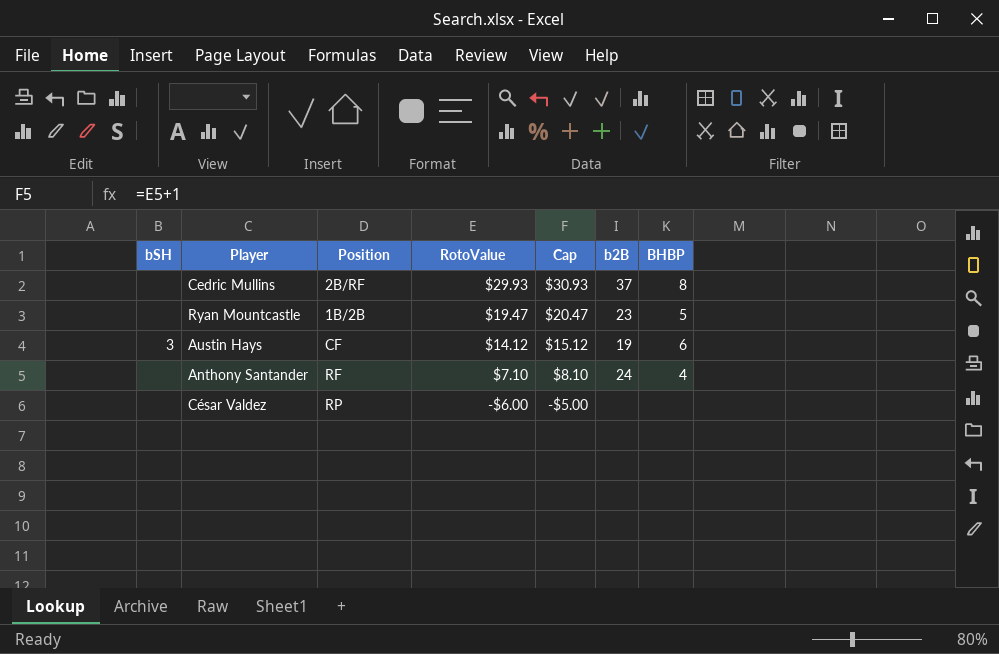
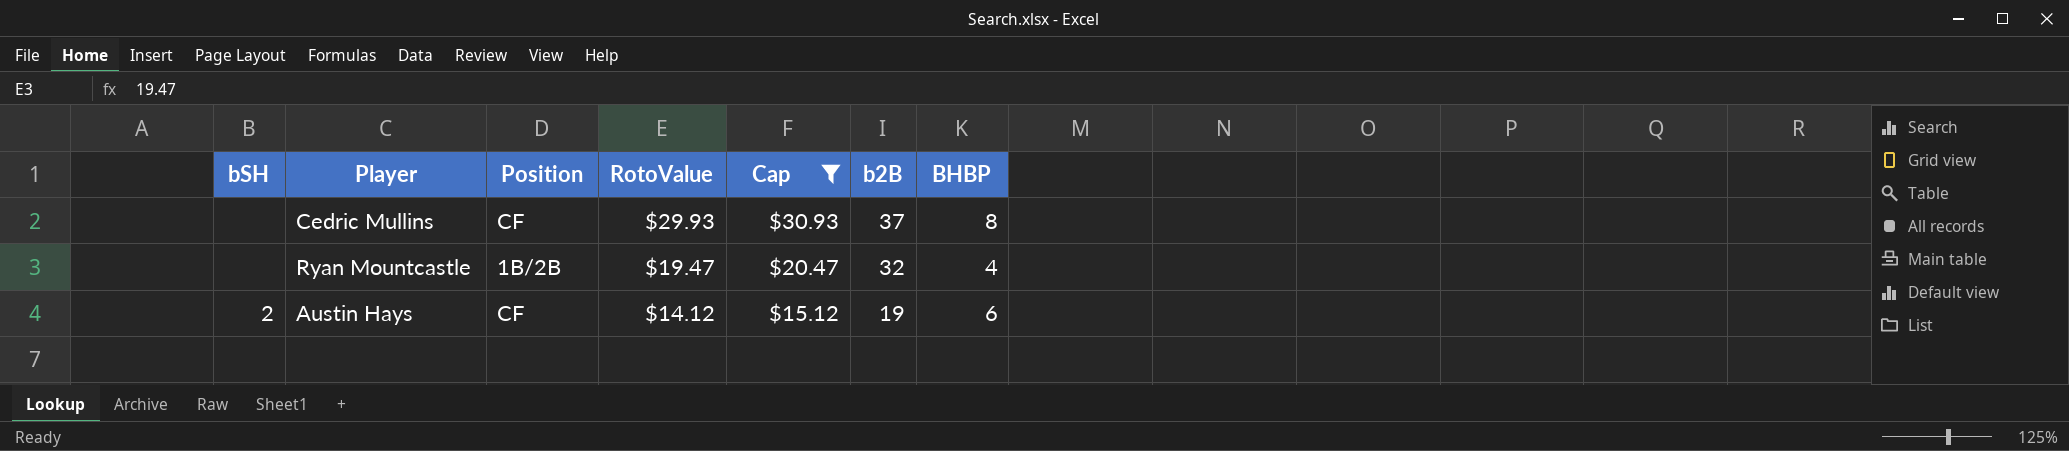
filter: none -> Cap >= $15.12
Cedric Mullins | Position: 2B/RF -> CF
Ryan Mountcastle | b2B: 23 -> 32
Ryan Mountcastle | BHBP: 5 -> 4
Austin Hays | bSH: 3 -> 2

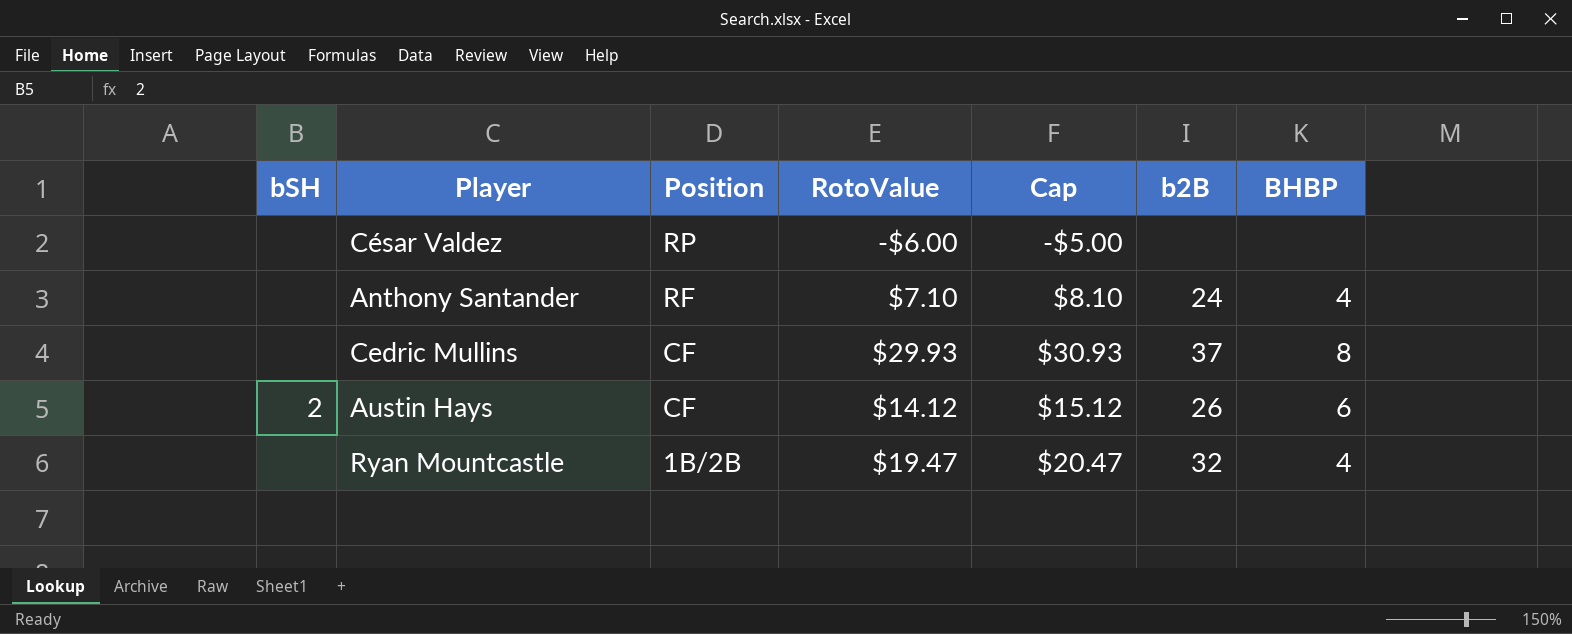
filter: Cap >= $15.12 -> none
row order: RotoValue descending -> Position descending
Austin Hays | b2B: 19 -> 26

